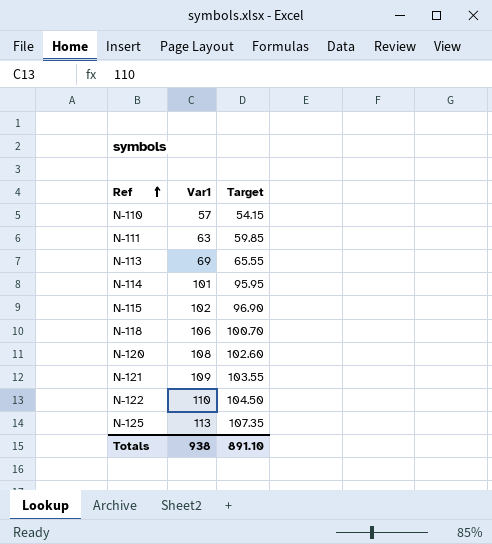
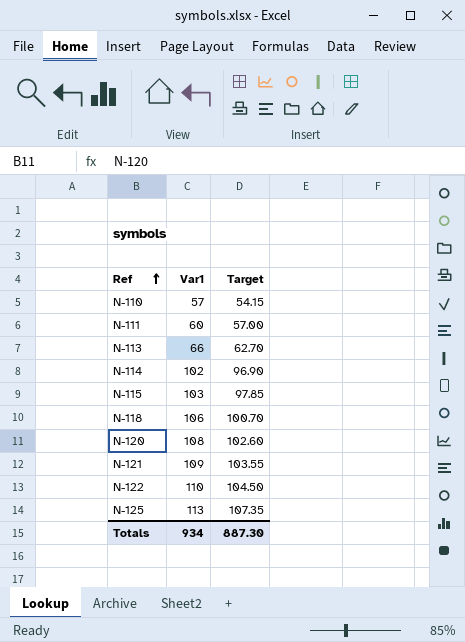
N-111 | Var1: 63 -> 60
N-111 | Target: 59.85 -> 57.00
N-113 | Var1: 69 -> 66
N-113 | Target: 65.55 -> 62.70
N-114 | Var1: 101 -> 102
N-114 | Target: 95.95 -> 96.90
N-115 | Var1: 102 -> 103
N-115 | Target: 96.90 -> 97.85
Totals | Var1: 938 -> 934
Totals | Target: 891.10 -> 887.30

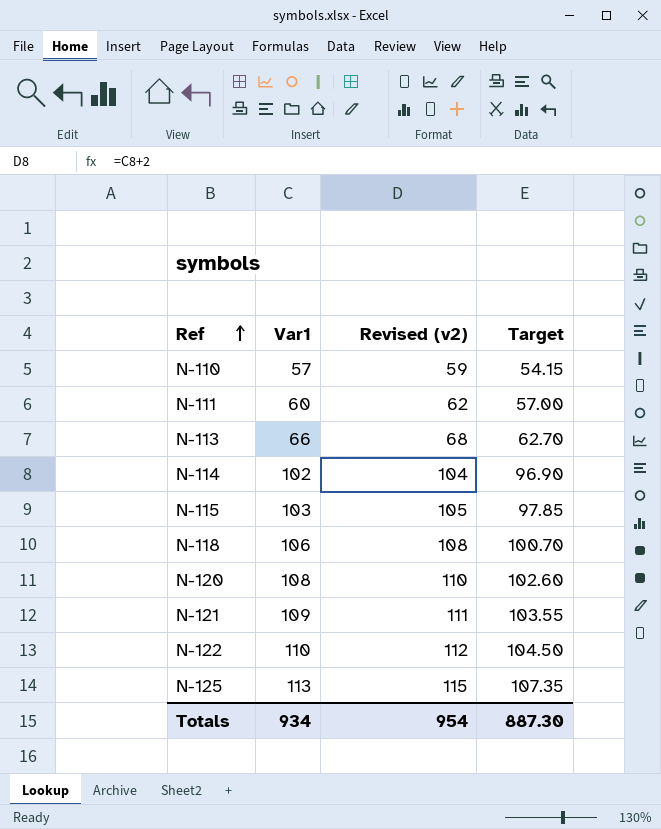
column Revised (v2) | formula: none -> [Var1] + 2

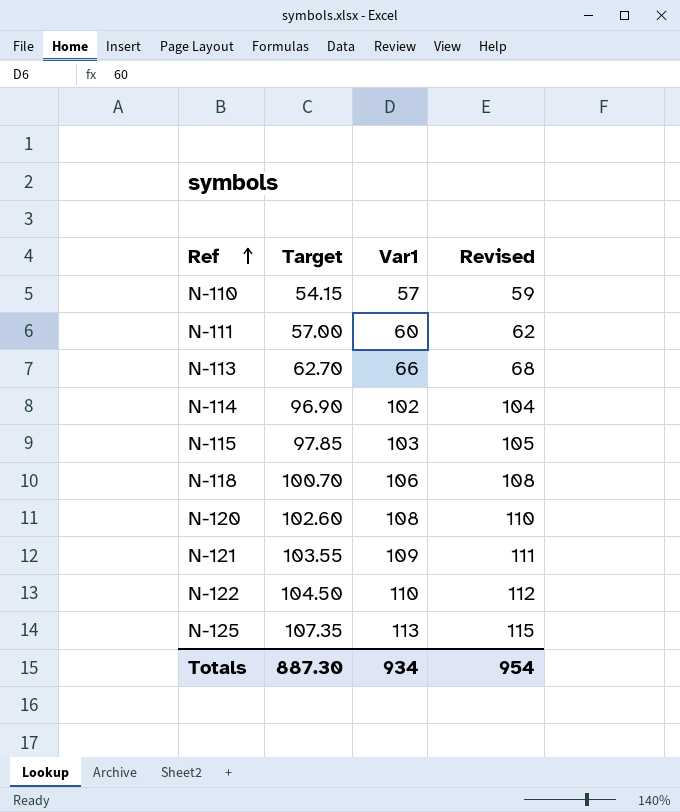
column Target | position: 4 -> 2
column name: Revised (v2) -> Revised

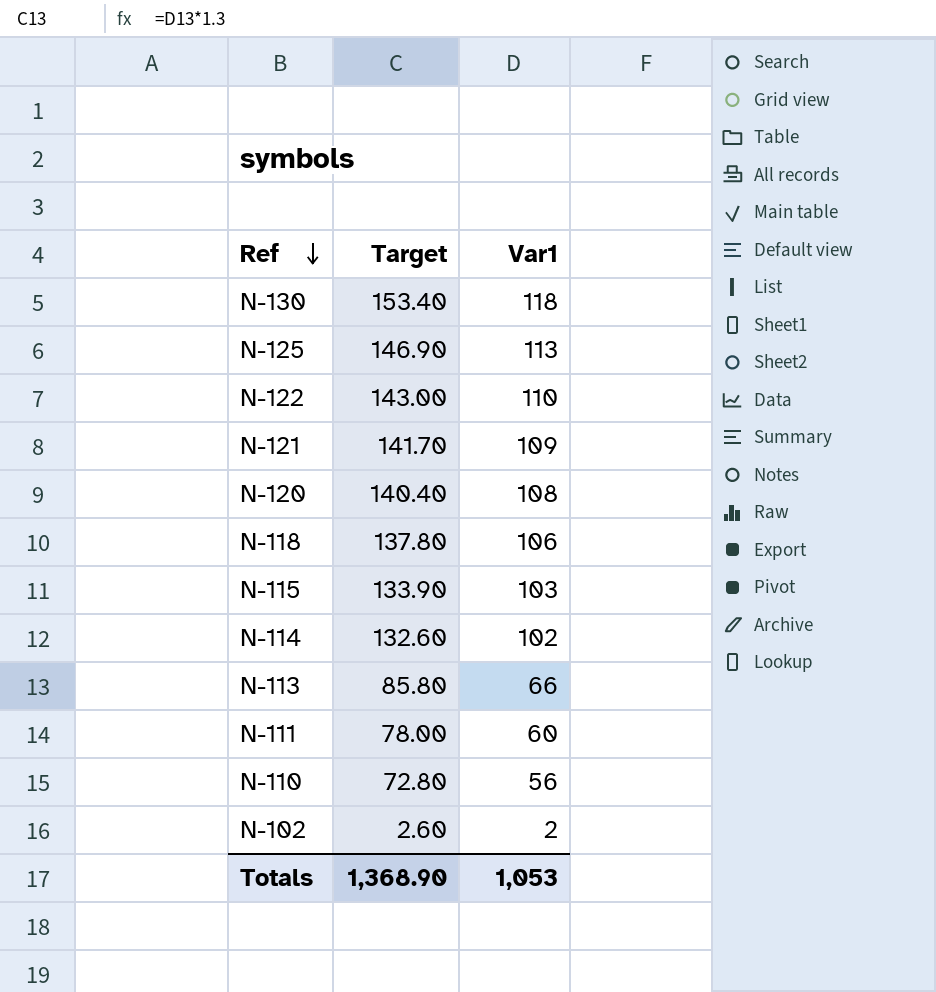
row order: Ref ascending -> Ref descending
column Revised | formula: [Var1] + 2 -> none
column Target | formula: [Var1] * 0.95 -> [Var1] * 1.3
row N-130: none -> 153.40 | 118
N-110 | Var1: 57 -> 56
row N-102: none -> 2.60 | 2
Totals | Target: 887.30 -> 1,368.90
Totals | Var1: 934 -> 1,053

